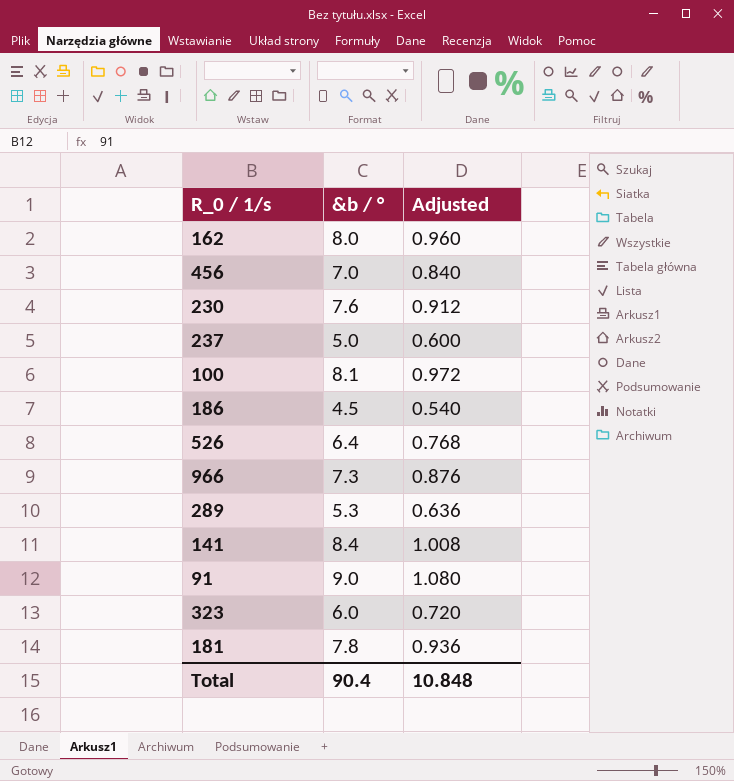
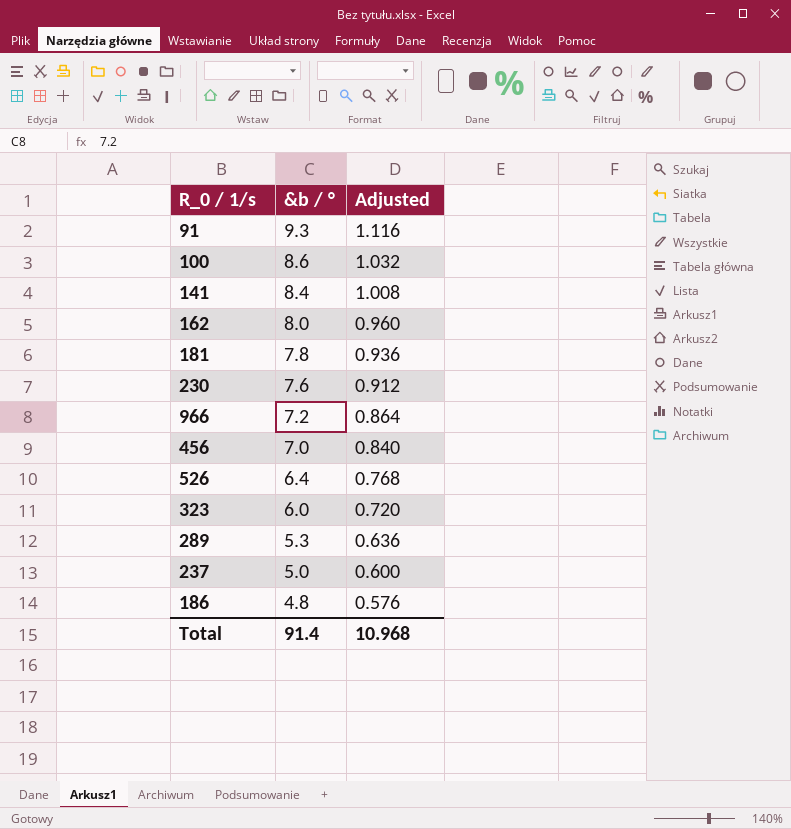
row order: none -> &b / ° descending
91 | &b / °: 9.0 -> 9.3
91 | Adjusted: 1.080 -> 1.116
100 | &b / °: 8.1 -> 8.6
100 | Adjusted: 0.972 -> 1.032
966 | &b / °: 7.3 -> 7.2
966 | Adjusted: 0.876 -> 0.864
186 | &b / °: 4.5 -> 4.8
186 | Adjusted: 0.540 -> 0.576
Total | &b / °: 90.4 -> 91.4
Total | Adjusted: 10.848 -> 10.968

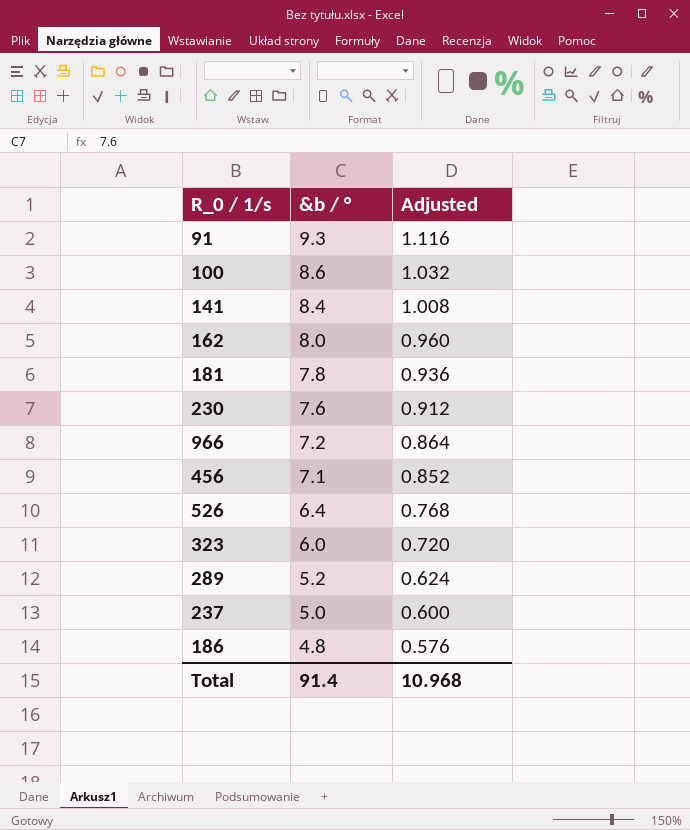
456 | &b / °: 7.0 -> 7.1
456 | Adjusted: 0.840 -> 0.852
289 | &b / °: 5.3 -> 5.2
289 | Adjusted: 0.636 -> 0.624

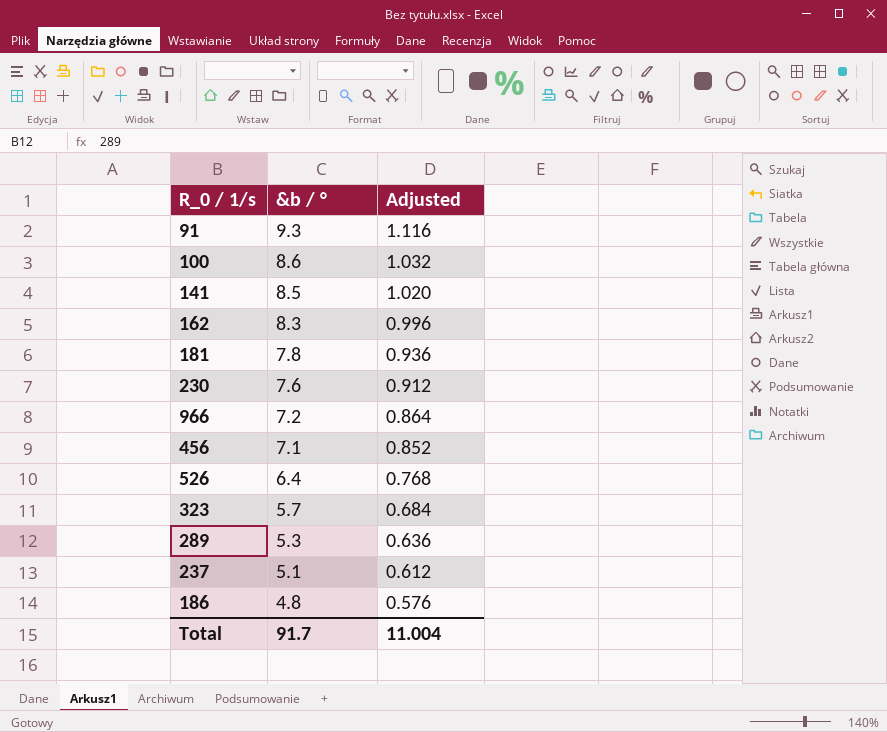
141 | &b / °: 8.4 -> 8.5
141 | Adjusted: 1.008 -> 1.020
162 | &b / °: 8.0 -> 8.3
162 | Adjusted: 0.960 -> 0.996
323 | &b / °: 6.0 -> 5.7
323 | Adjusted: 0.720 -> 0.684
289 | &b / °: 5.2 -> 5.3
289 | Adjusted: 0.624 -> 0.636
237 | &b / °: 5.0 -> 5.1
237 | Adjusted: 0.600 -> 0.612
Total | &b / °: 91.4 -> 91.7
Total | Adjusted: 10.968 -> 11.004

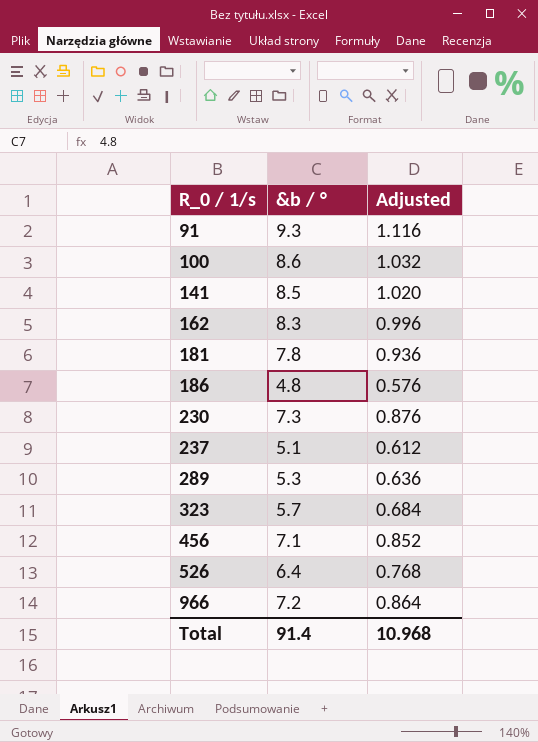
row order: &b / ° descending -> R_0 / 1/s ascending
230 | &b / °: 7.6 -> 7.3
230 | Adjusted: 0.912 -> 0.876
Total | &b / °: 91.7 -> 91.4
Total | Adjusted: 11.004 -> 10.968

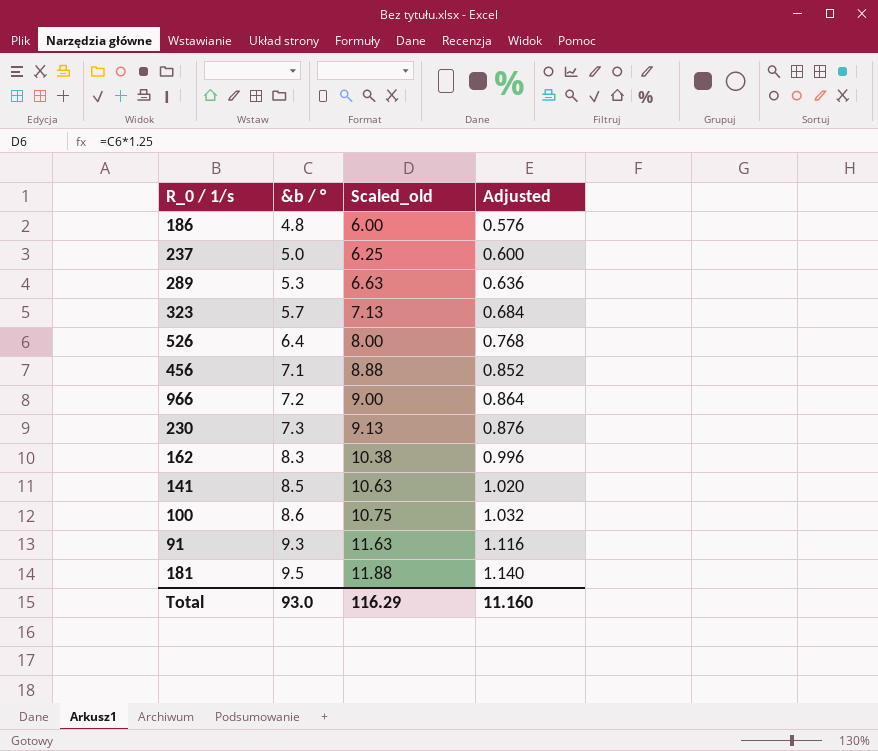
row order: R_0 / 1/s ascending -> &b / ° ascending
column Scaled_old | formula: none -> [&b / °] * 1.25
237 | &b / °: 5.1 -> 5.0
237 | Adjusted: 0.612 -> 0.600
181 | &b / °: 7.8 -> 9.5
181 | Adjusted: 0.936 -> 1.140
Total | &b / °: 91.4 -> 93.0
Total | Adjusted: 10.968 -> 11.160

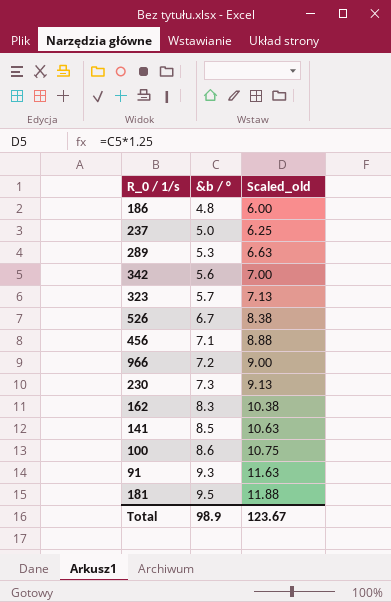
column Adjusted | formula: [&b / °] * 0.12 -> none
row 342: none -> 5.6 | 7.00
526 | &b / °: 6.4 -> 6.7
526 | Scaled_old: 8.00 -> 8.38
Total | &b / °: 93.0 -> 98.9
Total | Scaled_old: 116.29 -> 123.67

